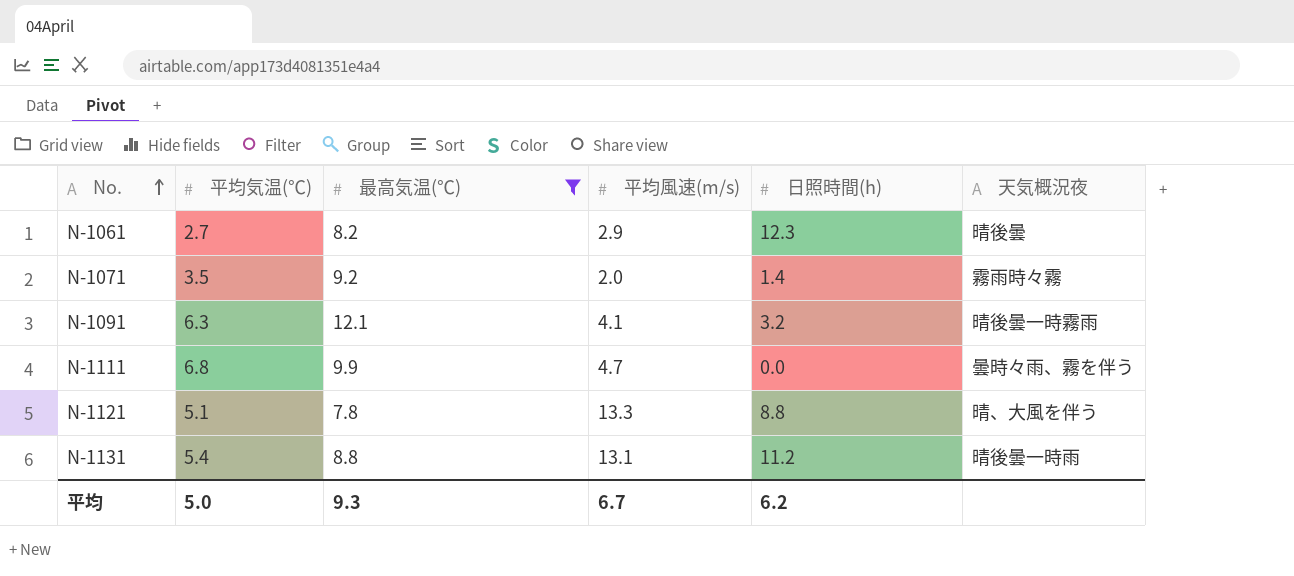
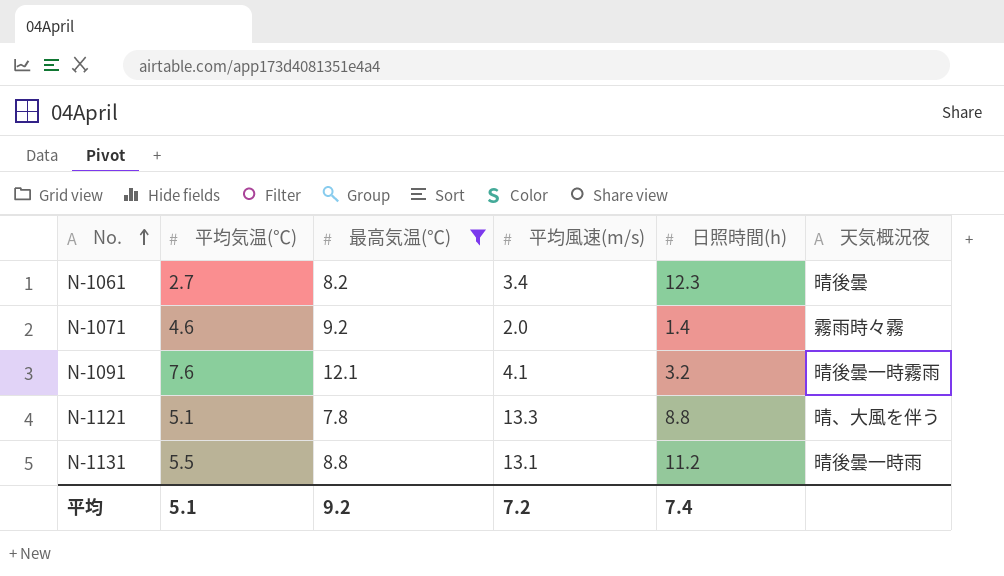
row N-1111: 6.8 | 9.9 | 4.7 | 0.0 | 曇時々雨、霧を伴う -> none
N-1061 | 平均風速(m/s): 2.9 -> 3.4
N-1071 | 平均気温(℃): 3.5 -> 4.6
N-1091 | 平均気温(℃): 6.3 -> 7.6
N-1131 | 平均気温(℃): 5.4 -> 5.5
平均 | 平均気温(℃): 5.0 -> 5.1
平均 | 最高気温(℃): 9.3 -> 9.2
平均 | 平均風速(m/s): 6.7 -> 7.2
平均 | 日照時間(h): 6.2 -> 7.4

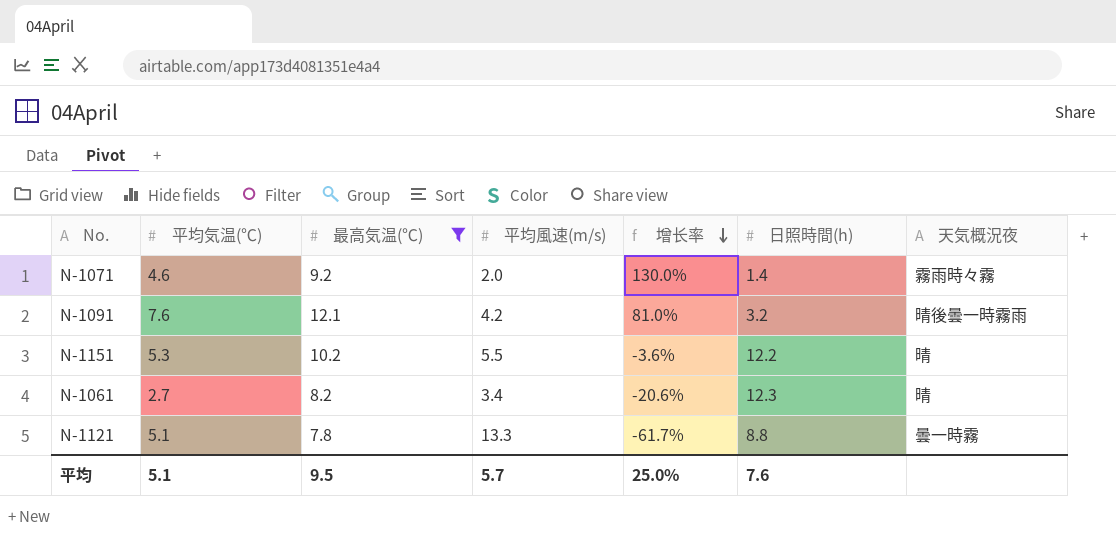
row order: No. ascending -> 增长率 descending
column 增长率 | formula: none -> ([平均気温(℃)] - [平均風速(m/s)]) / [平均風速(m/s)]
row N-1131: 5.5 | 8.8 | 13.1 | 11.2 | 晴後曇一時雨 -> none
N-1091 | 平均風速(m/s): 4.1 -> 4.2
row N-1151: none -> 5.3 | 10.2 | 5.5 | -3.6% | 12.2 | 晴
N-1061 | 天気概況夜: 晴後曇 -> 晴
N-1121 | 天気概況夜: 晴、大風を伴う -> 曇一時霧
平均 | 最高気温(℃): 9.2 -> 9.5
平均 | 平均風速(m/s): 7.2 -> 5.7
平均 | 日照時間(h): 7.4 -> 7.6

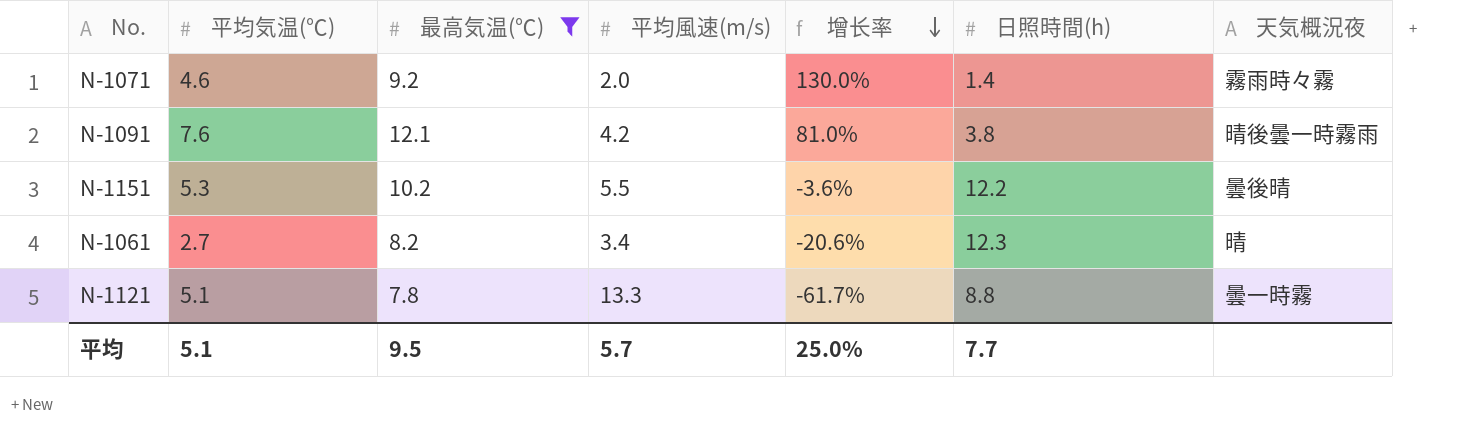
N-1091 | 日照時間(h): 3.2 -> 3.8
N-1151 | 天気概況夜: 晴 -> 曇後晴
平均 | 日照時間(h): 7.6 -> 7.7

